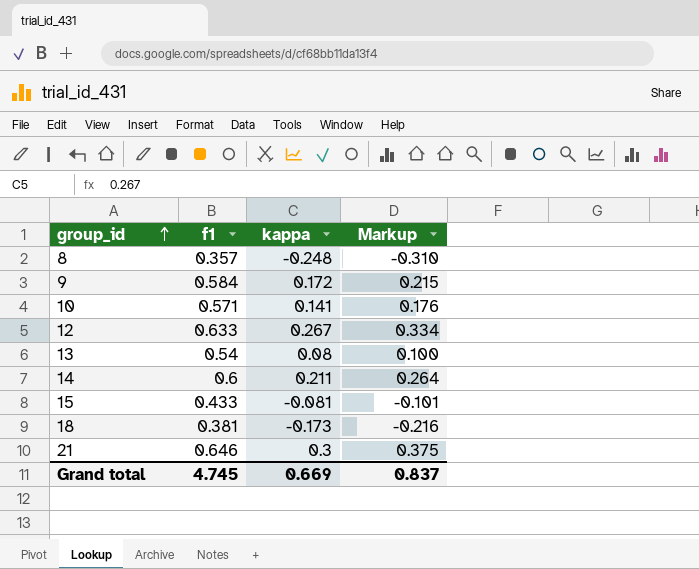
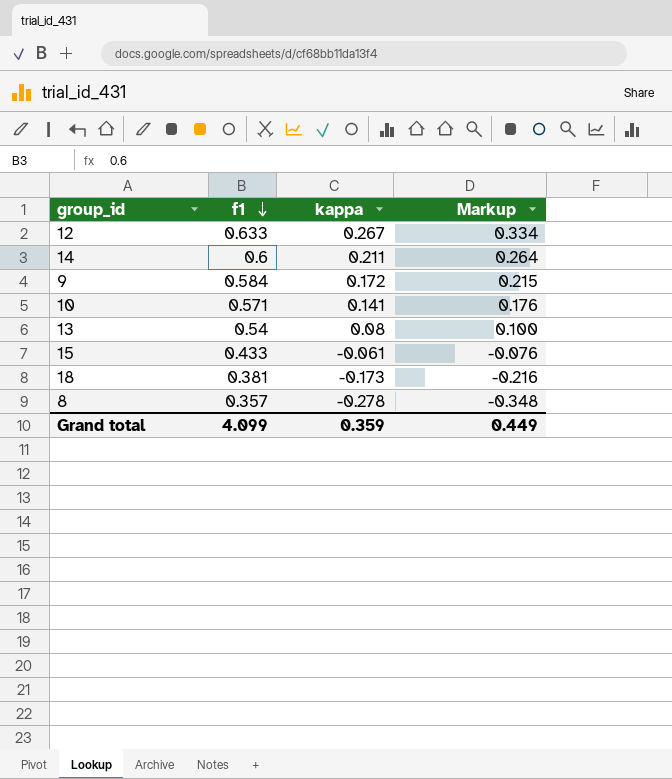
row order: group_id ascending -> f1 descending
row 21: 0.646 | 0.3 | 0.375 -> none
15 | kappa: -0.081 -> -0.061
15 | Markup: -0.101 -> -0.076
8 | kappa: -0.248 -> -0.278
8 | Markup: -0.310 -> -0.348
Grand total | f1: 4.745 -> 4.099
Grand total | kappa: 0.669 -> 0.359
Grand total | Markup: 0.837 -> 0.449

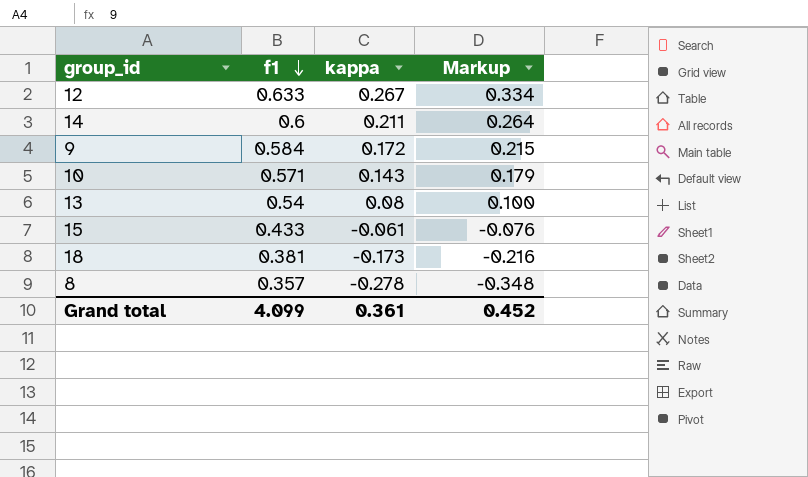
10 | kappa: 0.141 -> 0.143
10 | Markup: 0.176 -> 0.179
Grand total | kappa: 0.359 -> 0.361
Grand total | Markup: 0.449 -> 0.452

